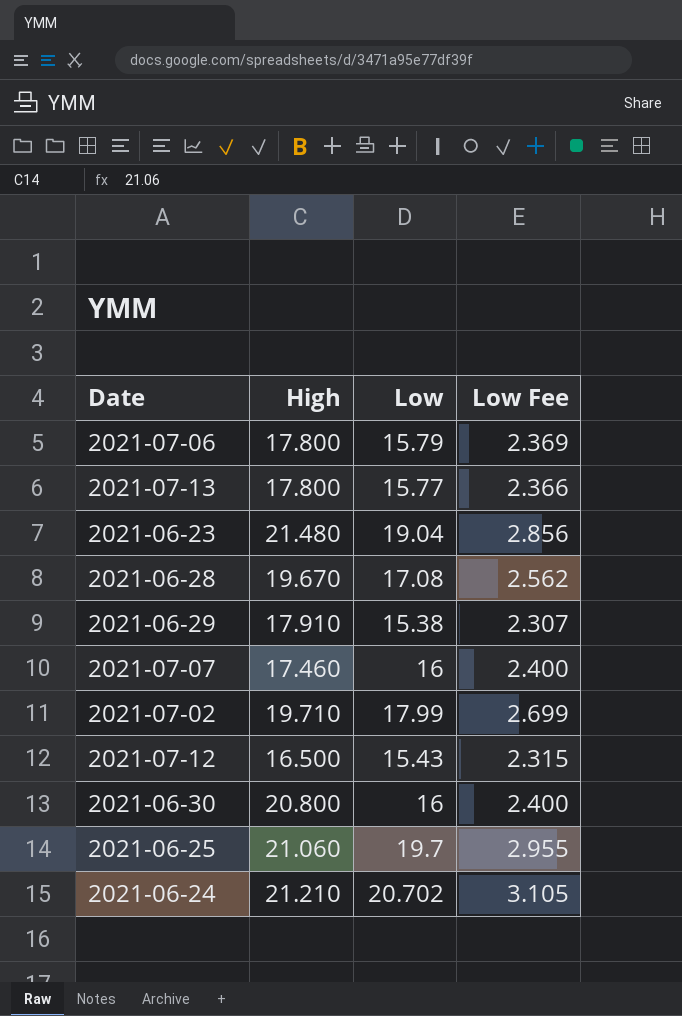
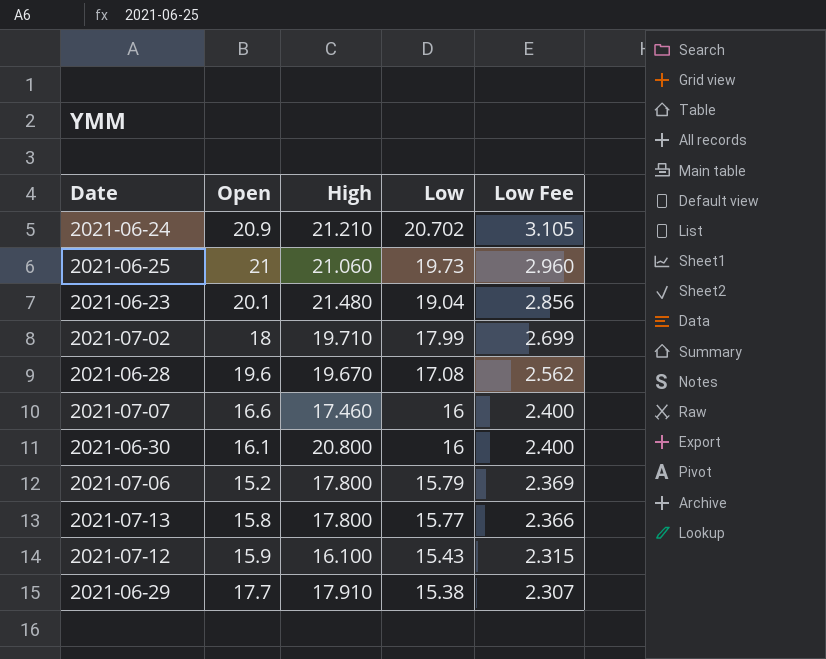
row order: none -> Low descending
column Open | position: none -> 2
2021-06-25 | Low: 19.7 -> 19.73
2021-06-25 | Low Fee: 2.955 -> 2.960
2021-07-12 | High: 16.500 -> 16.100

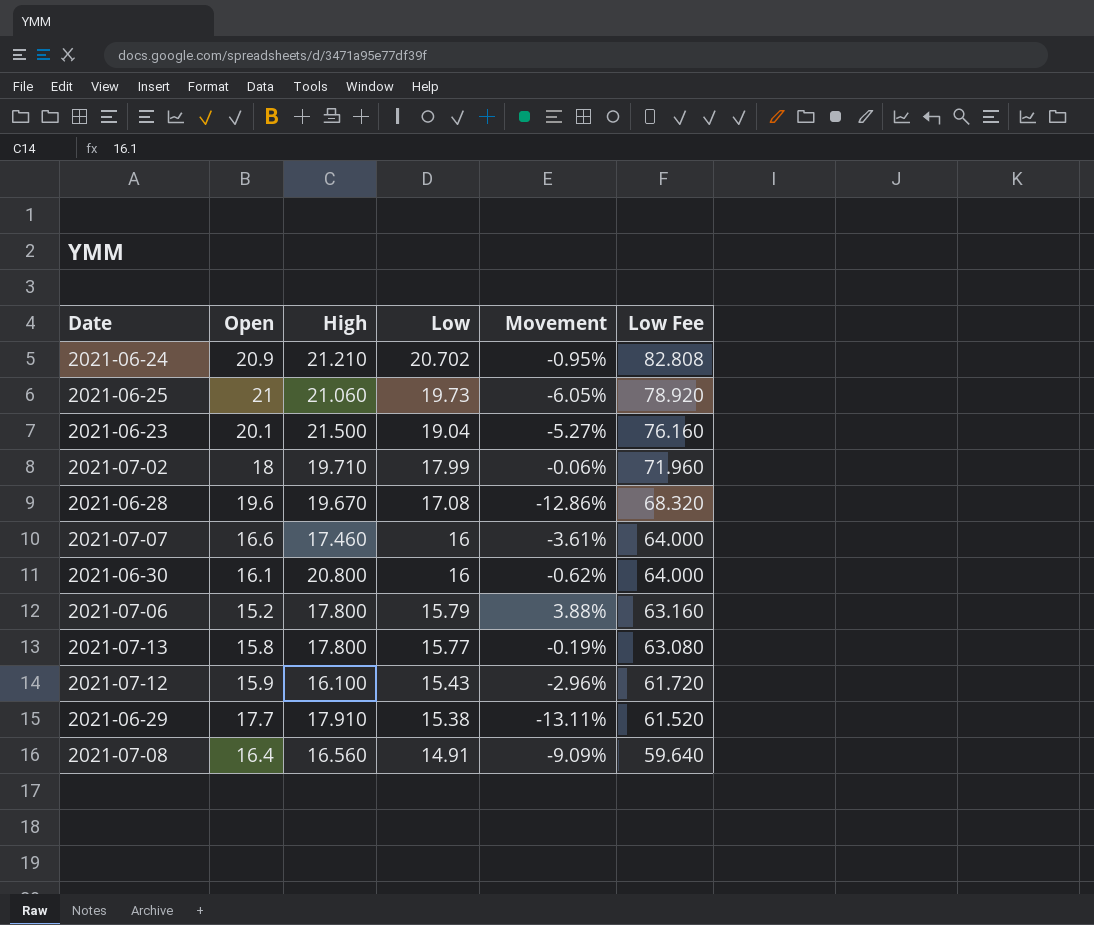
column Movement | formula: none -> ([Low] - [Open]) / [Open]
column Low Fee | formula: [Low] * 0.15 -> [Low] * 4
2021-06-23 | High: 21.480 -> 21.500
row 2021-07-08: none -> 16.4 | 16.560 | 14.91 | -9.09% | 59.640

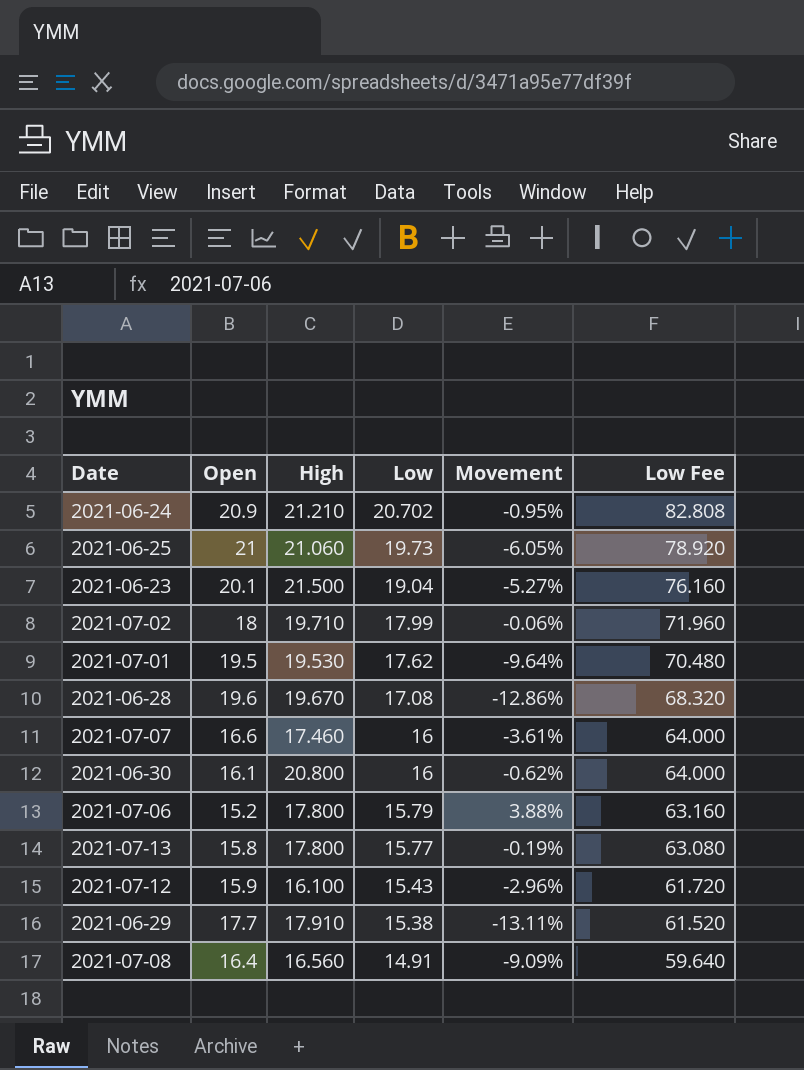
row 2021-07-01: none -> 19.5 | 19.530 | 17.62 | -9.64% | 70.480

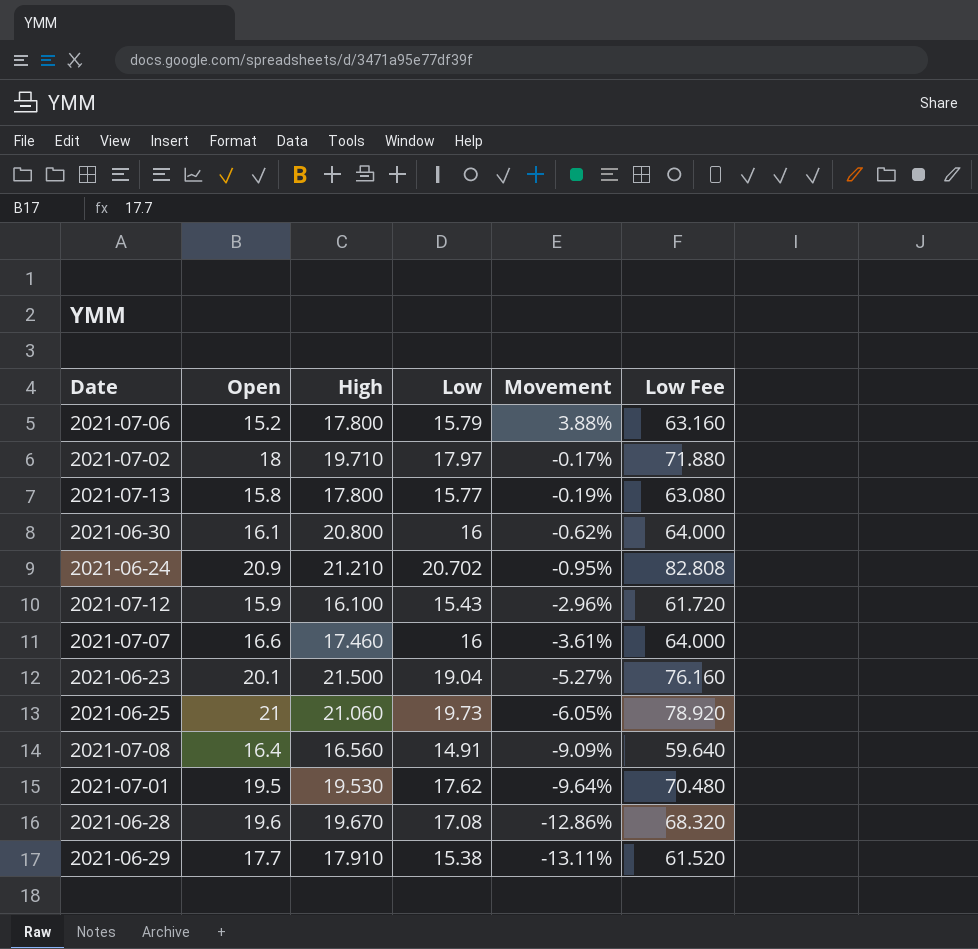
row order: Low descending -> Movement descending
2021-07-02 | Low: 17.99 -> 17.97
2021-07-02 | Movement: -0.06% -> -0.17%
2021-07-02 | Low Fee: 71.960 -> 71.880

